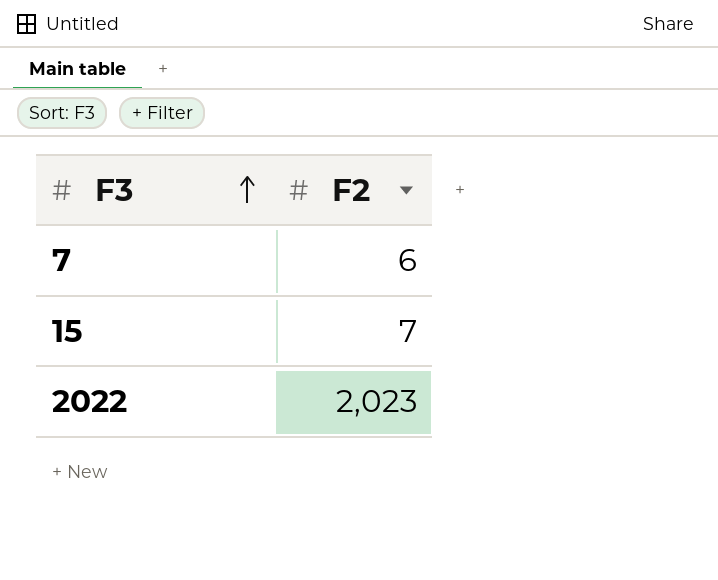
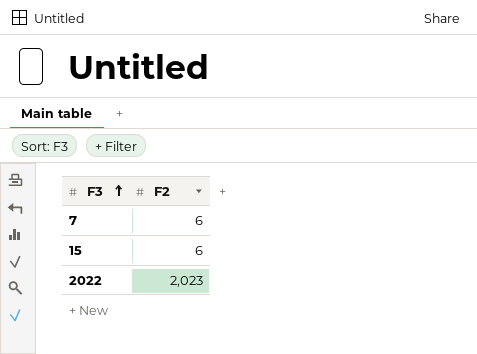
15 | F2: 7 -> 6

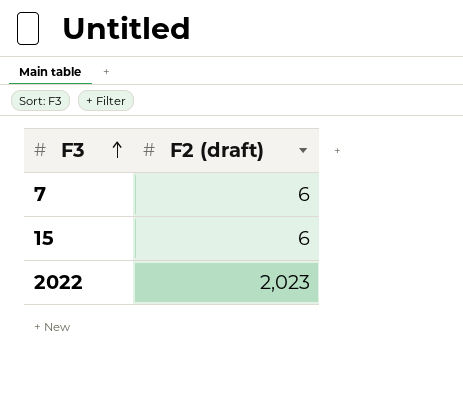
column name: F2 -> F2 (draft)

